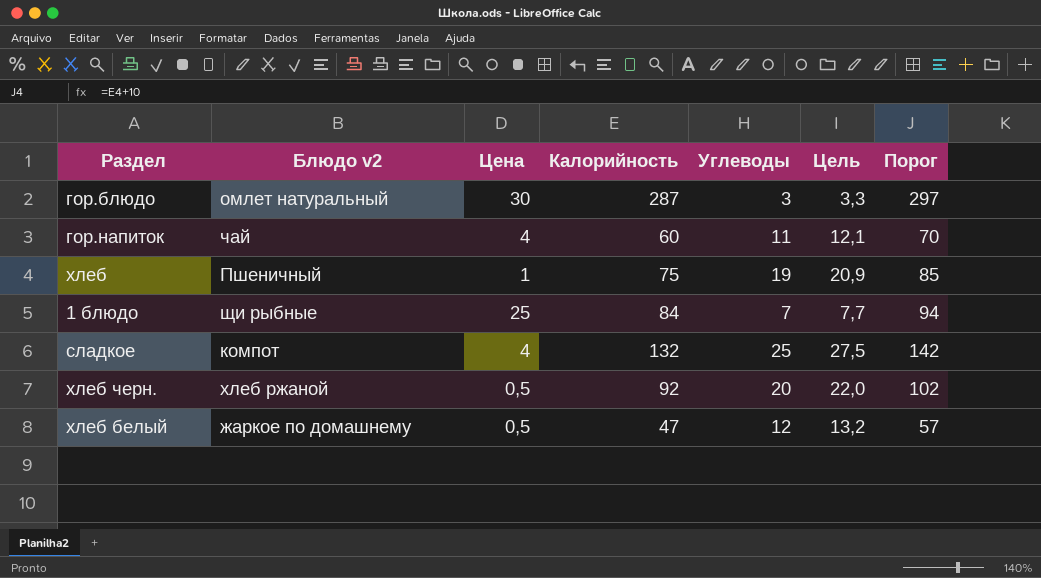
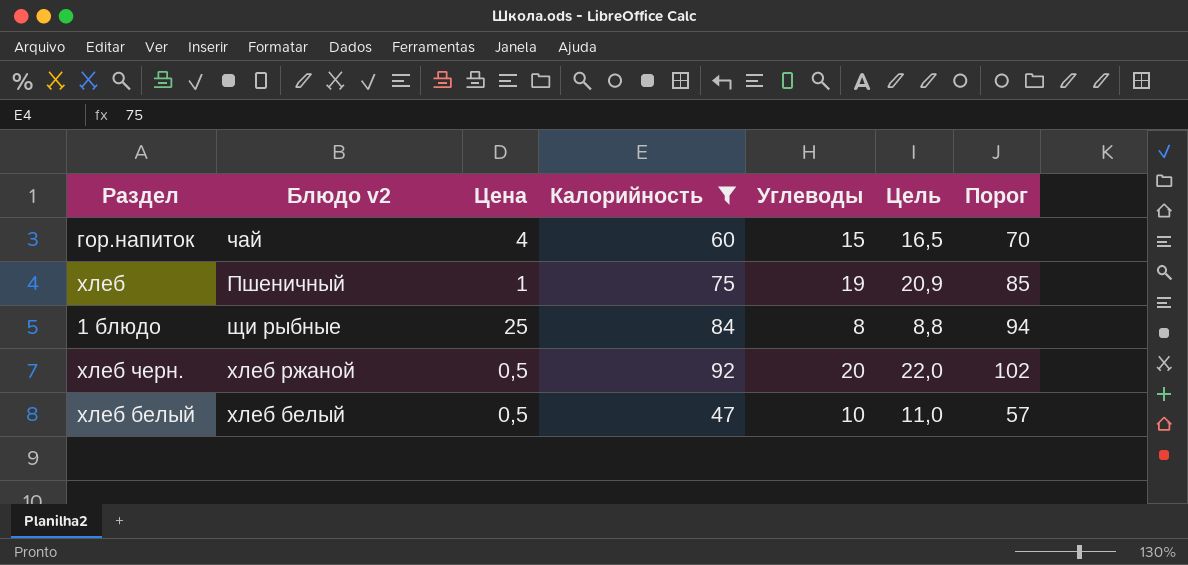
filter: none -> Калорийность <= 92
гор.напиток | Углеводы: 11 -> 15
гор.напиток | Цель: 12,1 -> 16,5
1 блюдо | Углеводы: 7 -> 8
1 блюдо | Цель: 7,7 -> 8,8
хлеб белый | Блюдо v2: жаркое по домашнему -> хлеб белый
хлеб белый | Углеводы: 12 -> 10
хлеб белый | Цель: 13,2 -> 11,0

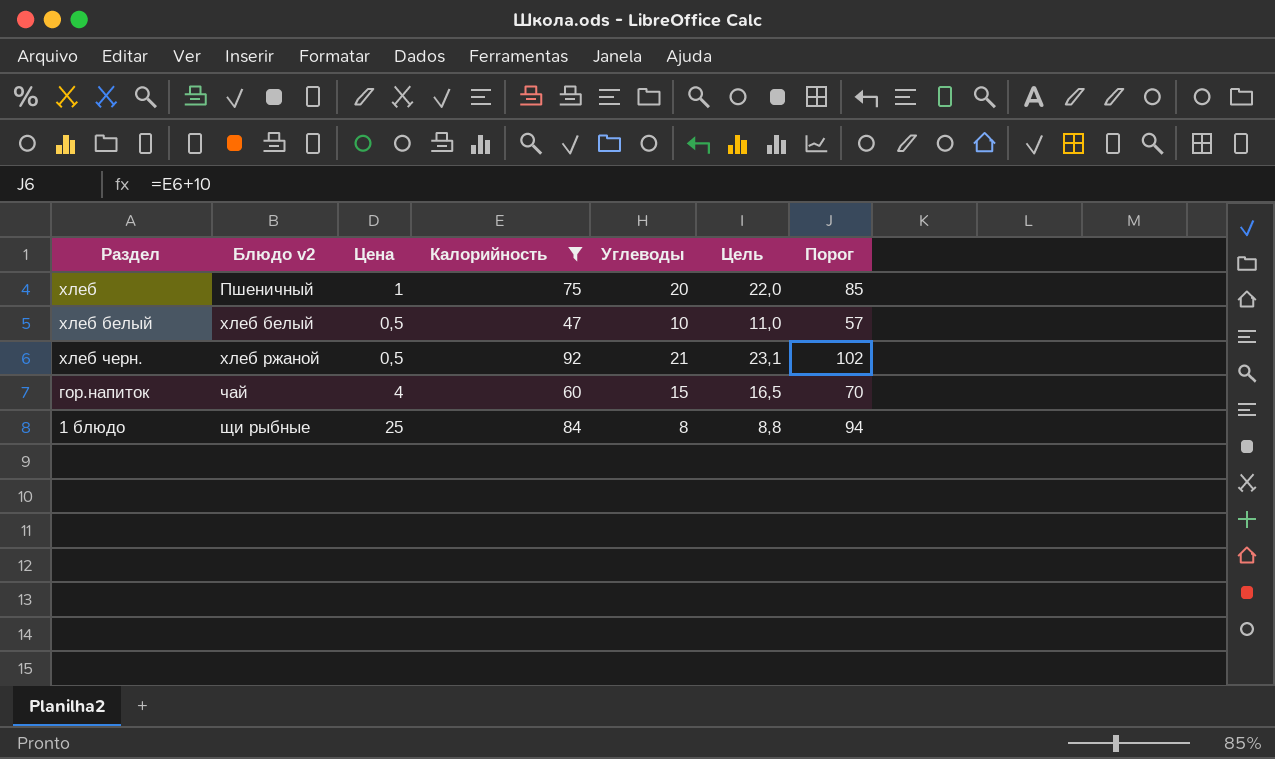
row order: none -> Блюдо v2 ascending
хлеб | Углеводы: 19 -> 20
хлеб | Цель: 20,9 -> 22,0
хлеб черн. | Углеводы: 20 -> 21
хлеб черн. | Цель: 22,0 -> 23,1

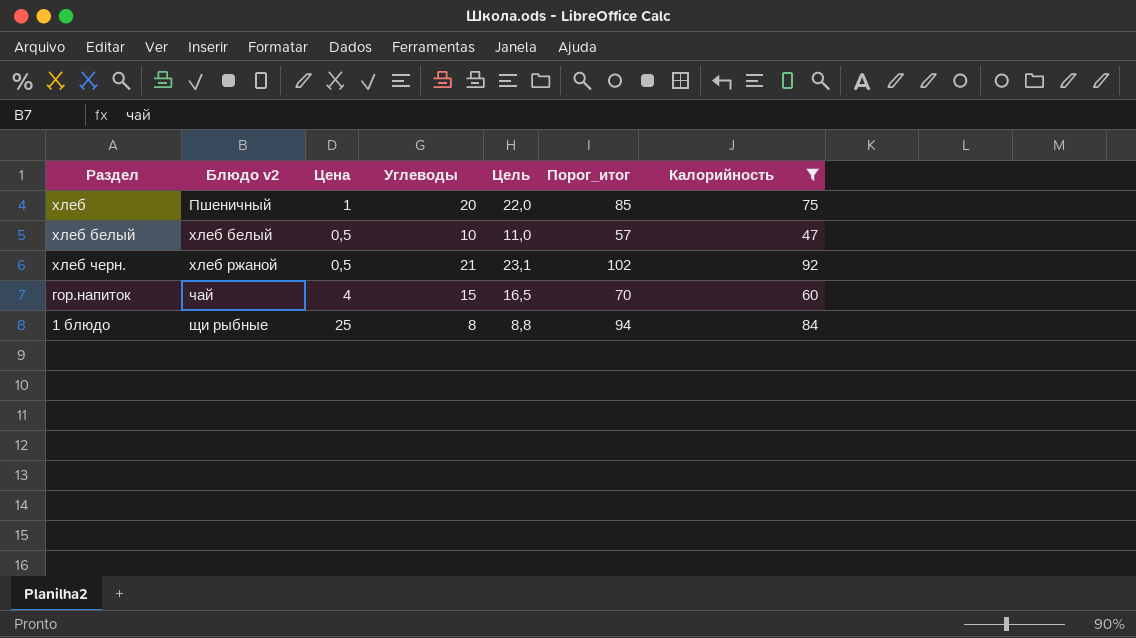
column name: Порог -> Порог_итог
column Калорийность | position: 4 -> 7

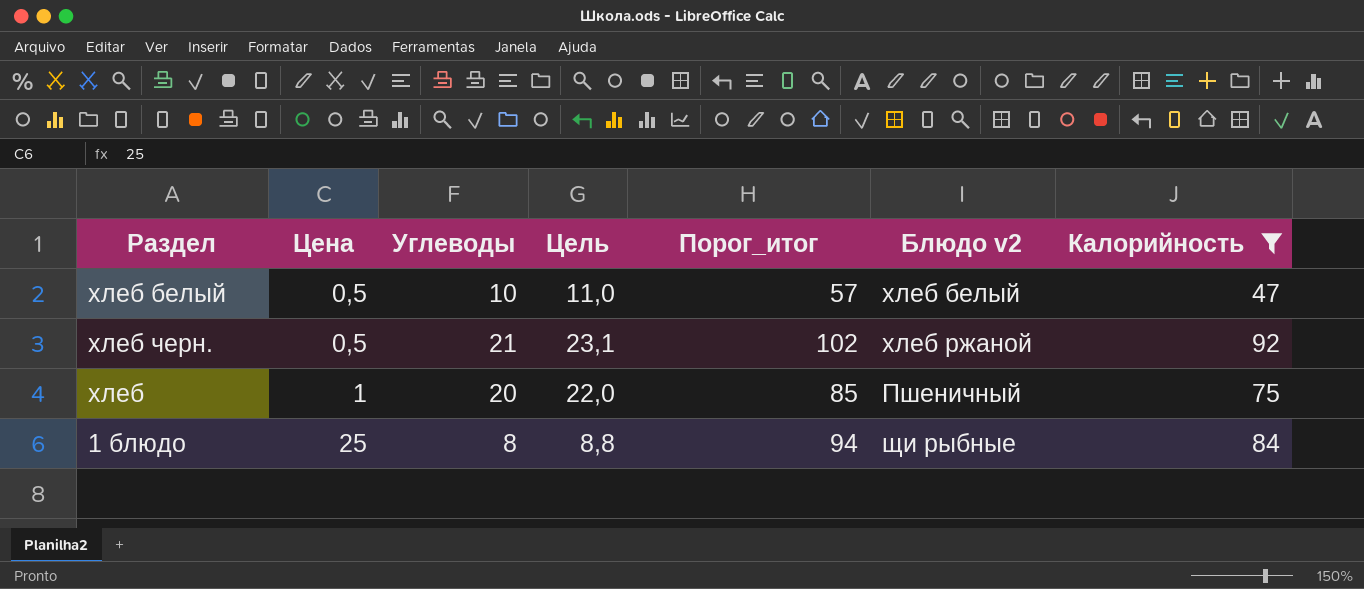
row order: Блюдо v2 ascending -> Цена ascending
column Блюдо v2 | position: 2 -> 6
row гор.напиток: чай | 4 | 15 | 16,5 | 70 | 60 -> none

